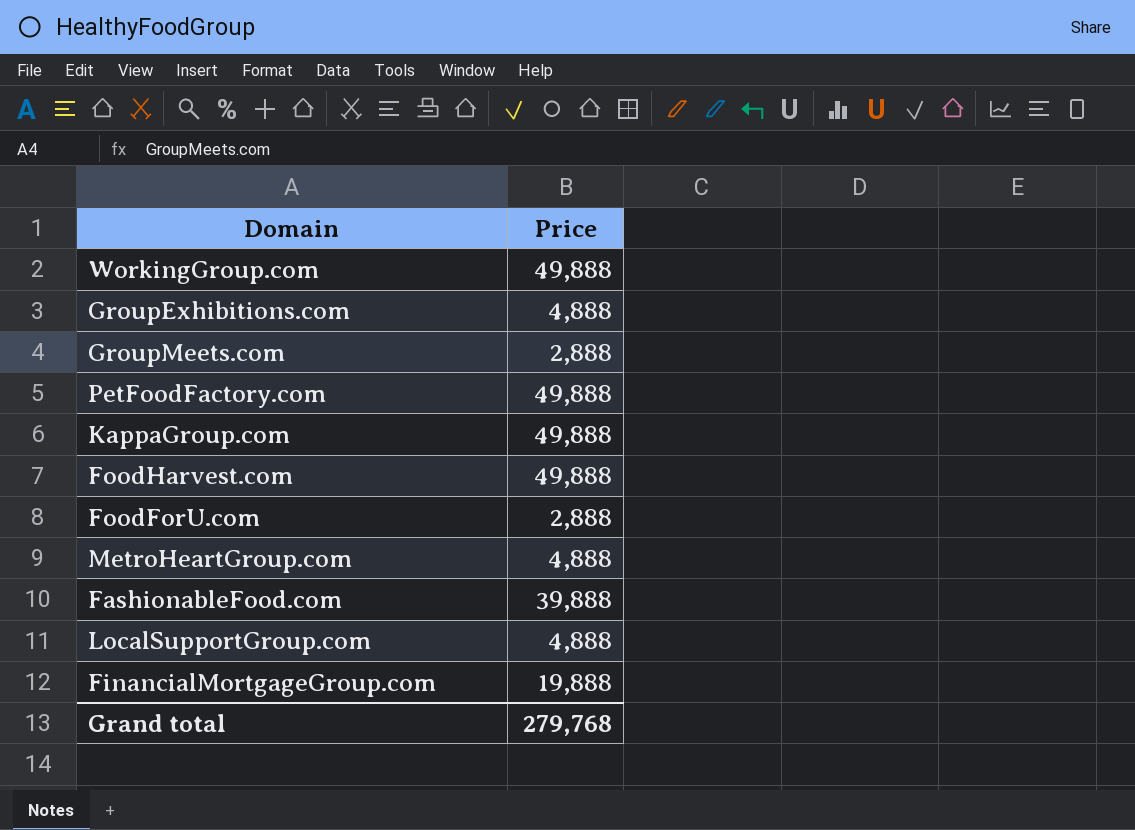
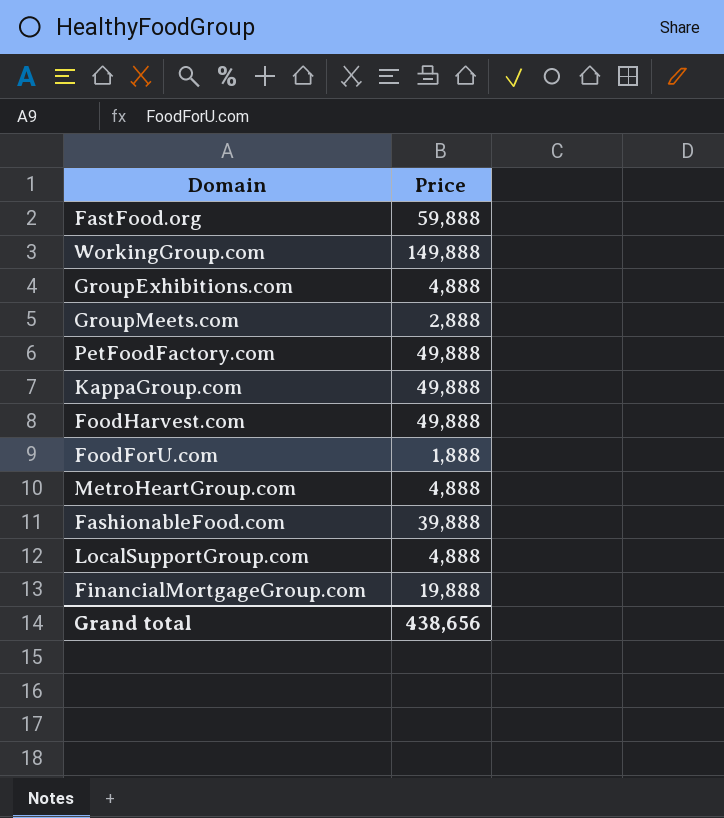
row FastFood.org: none -> 59,888
WorkingGroup.com | Price: 49,888 -> 149,888
FoodForU.com | Price: 2,888 -> 1,888
Grand total | Price: 279,768 -> 438,656

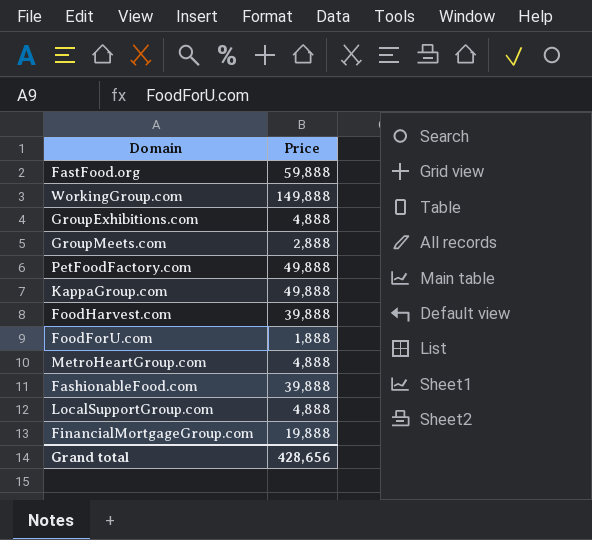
FoodHarvest.com | Price: 49,888 -> 39,888
Grand total | Price: 438,656 -> 428,656

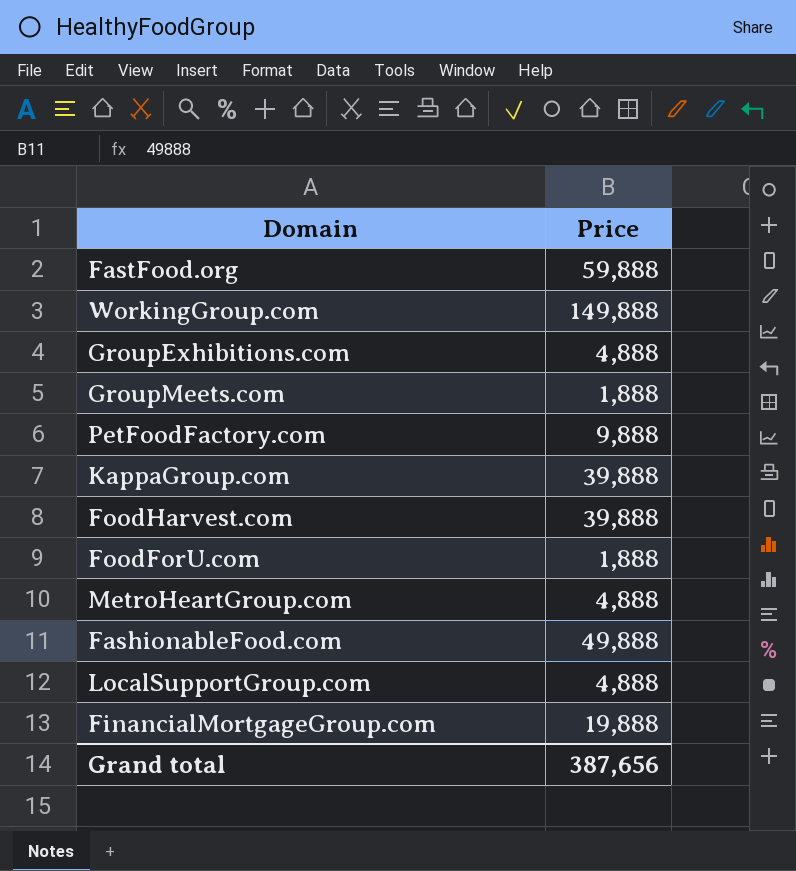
GroupMeets.com | Price: 2,888 -> 1,888
PetFoodFactory.com | Price: 49,888 -> 9,888
KappaGroup.com | Price: 49,888 -> 39,888
FashionableFood.com | Price: 39,888 -> 49,888
Grand total | Price: 428,656 -> 387,656

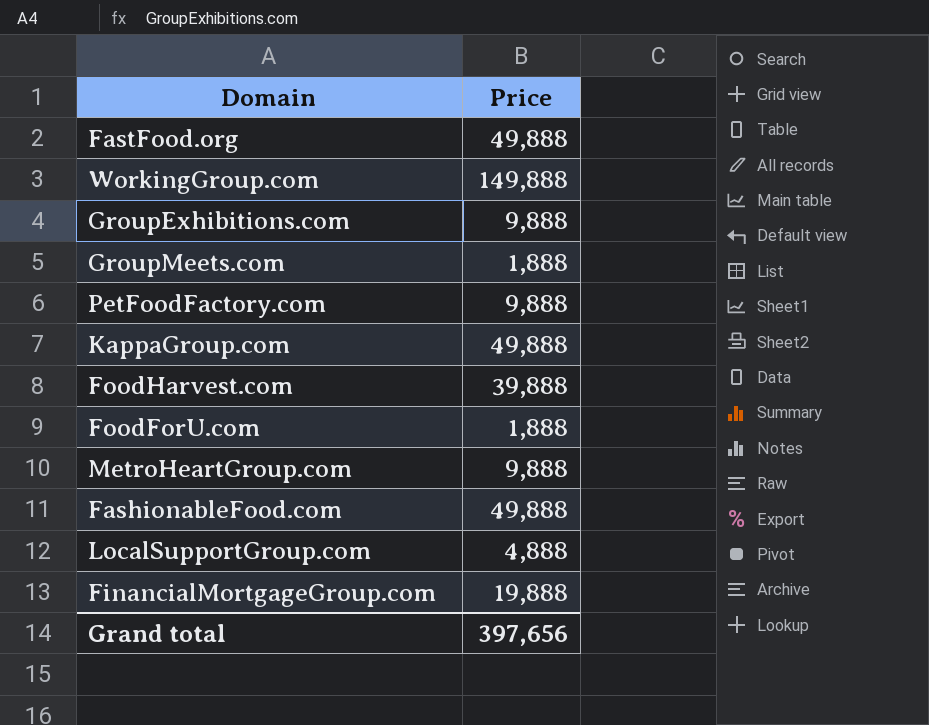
FastFood.org | Price: 59,888 -> 49,888
GroupExhibitions.com | Price: 4,888 -> 9,888
KappaGroup.com | Price: 39,888 -> 49,888
MetroHeartGroup.com | Price: 4,888 -> 9,888
Grand total | Price: 387,656 -> 397,656

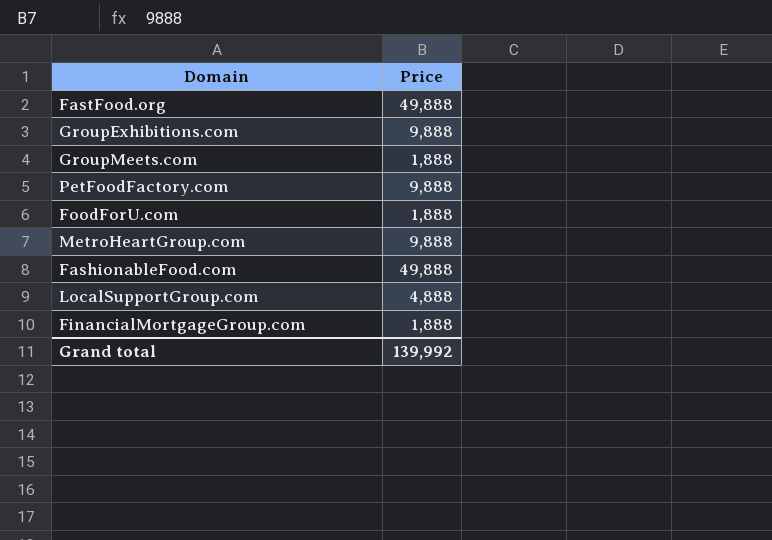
row WorkingGroup.com: 149,888 -> none
row KappaGroup.com: 49,888 -> none
row FoodHarvest.com: 39,888 -> none
FinancialMortgageGroup.com | Price: 19,888 -> 1,888
Grand total | Price: 397,656 -> 139,992

